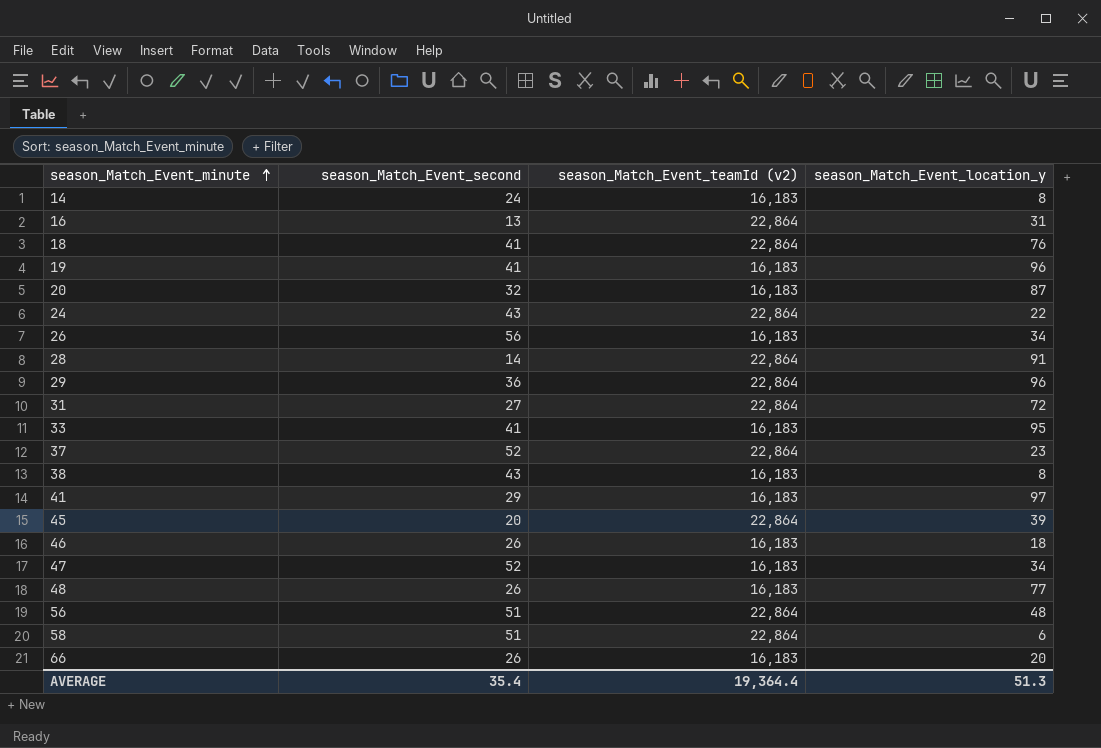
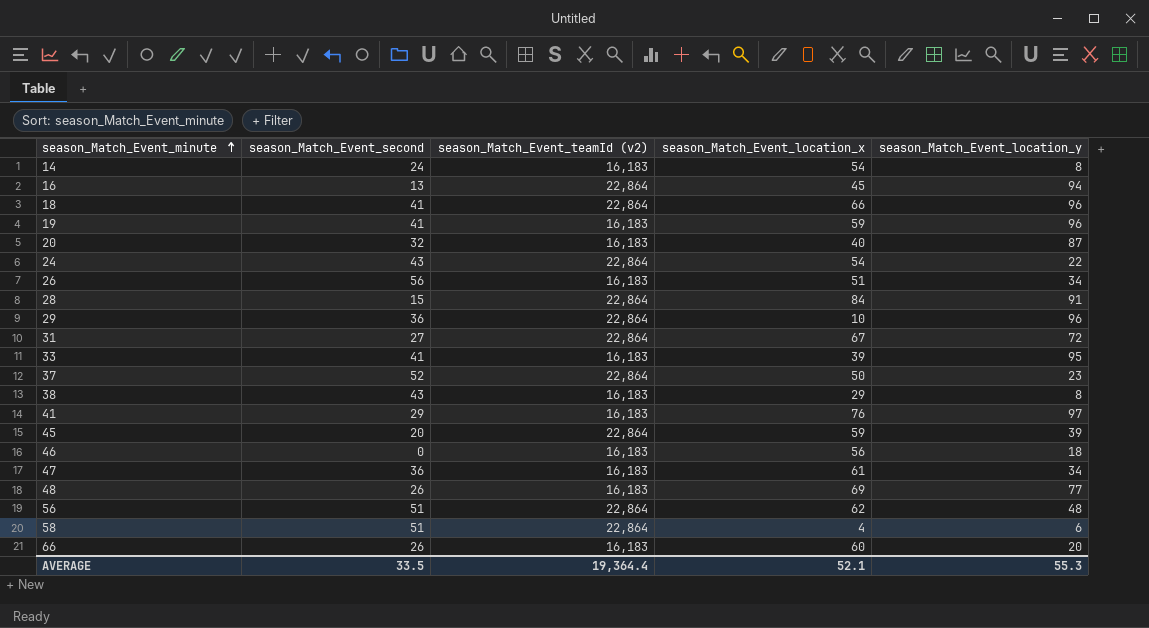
column season_Match_Event_location_x | position: none -> 4
16 | season_Match_Event_location_y: 31 -> 94
18 | season_Match_Event_location_y: 76 -> 96
28 | season_Match_Event_second: 14 -> 15
46 | season_Match_Event_second: 26 -> 0
47 | season_Match_Event_second: 52 -> 36
AVERAGE | season_Match_Event_second: 35.4 -> 33.5
AVERAGE | season_Match_Event_location_y: 51.3 -> 55.3

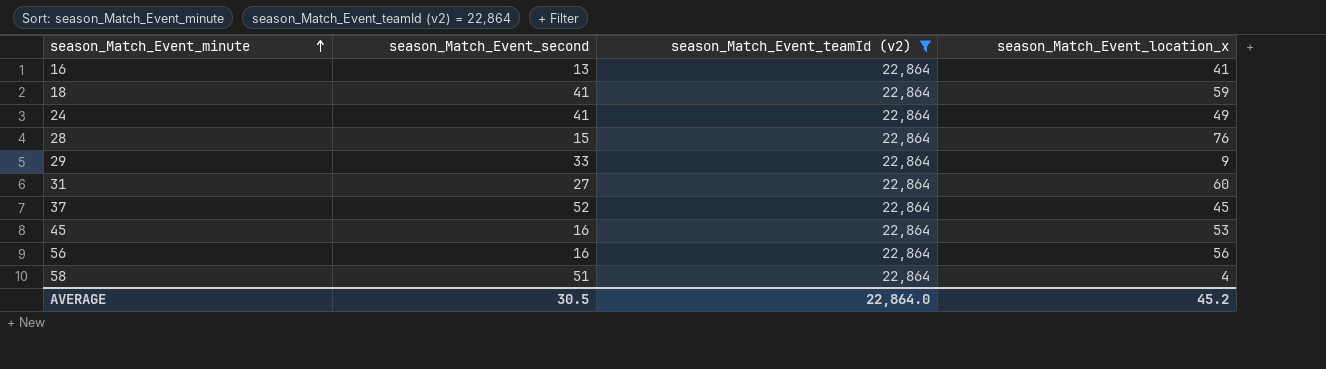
filter: none -> season_Match_Event_teamId (v2) = 22,864
column season_Match_Event_location_y | position: 5 -> none
16 | season_Match_Event_location_x: 45 -> 41
18 | season_Match_Event_location_x: 66 -> 59
24 | season_Match_Event_second: 43 -> 41
24 | season_Match_Event_location_x: 54 -> 49
28 | season_Match_Event_location_x: 84 -> 76
29 | season_Match_Event_second: 36 -> 33
29 | season_Match_Event_location_x: 10 -> 9
31 | season_Match_Event_location_x: 67 -> 60
37 | season_Match_Event_location_x: 50 -> 45
45 | season_Match_Event_second: 20 -> 16
45 | season_Match_Event_location_x: 59 -> 53
56 | season_Match_Event_second: 51 -> 16
56 | season_Match_Event_location_x: 62 -> 56
AVERAGE | season_Match_Event_second: 33.5 -> 30.5
AVERAGE | season_Match_Event_teamId (v2): 19,364.4 -> 22,864.0
AVERAGE | season_Match_Event_location_x: 52.1 -> 45.2

